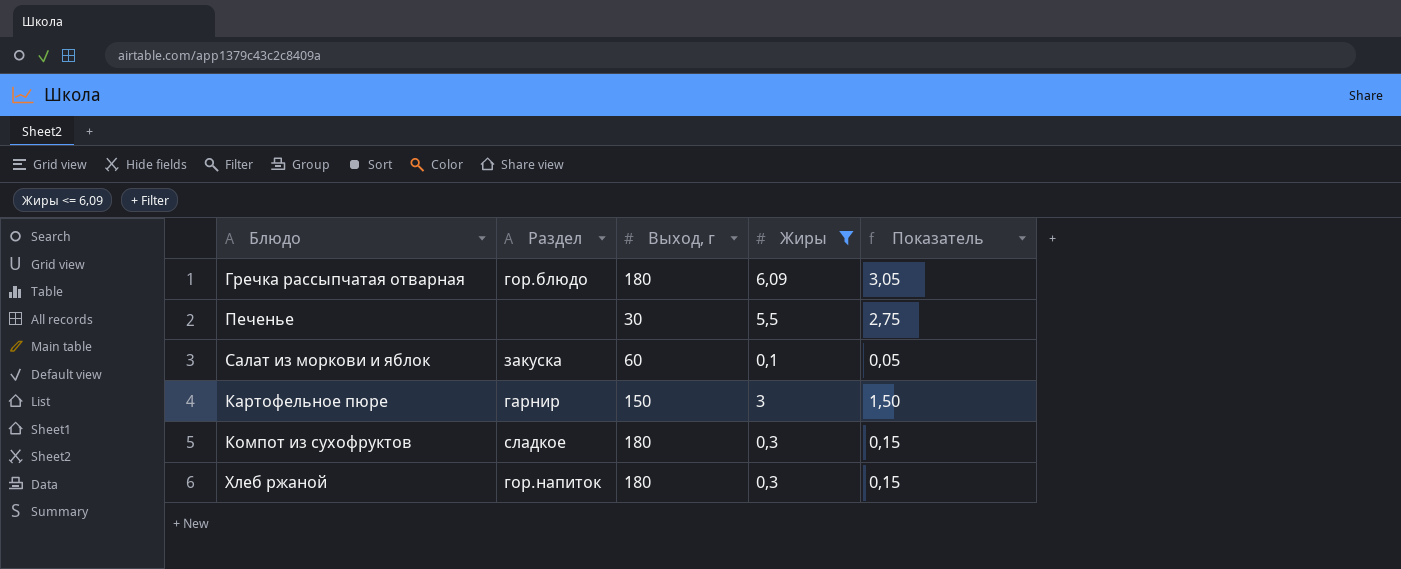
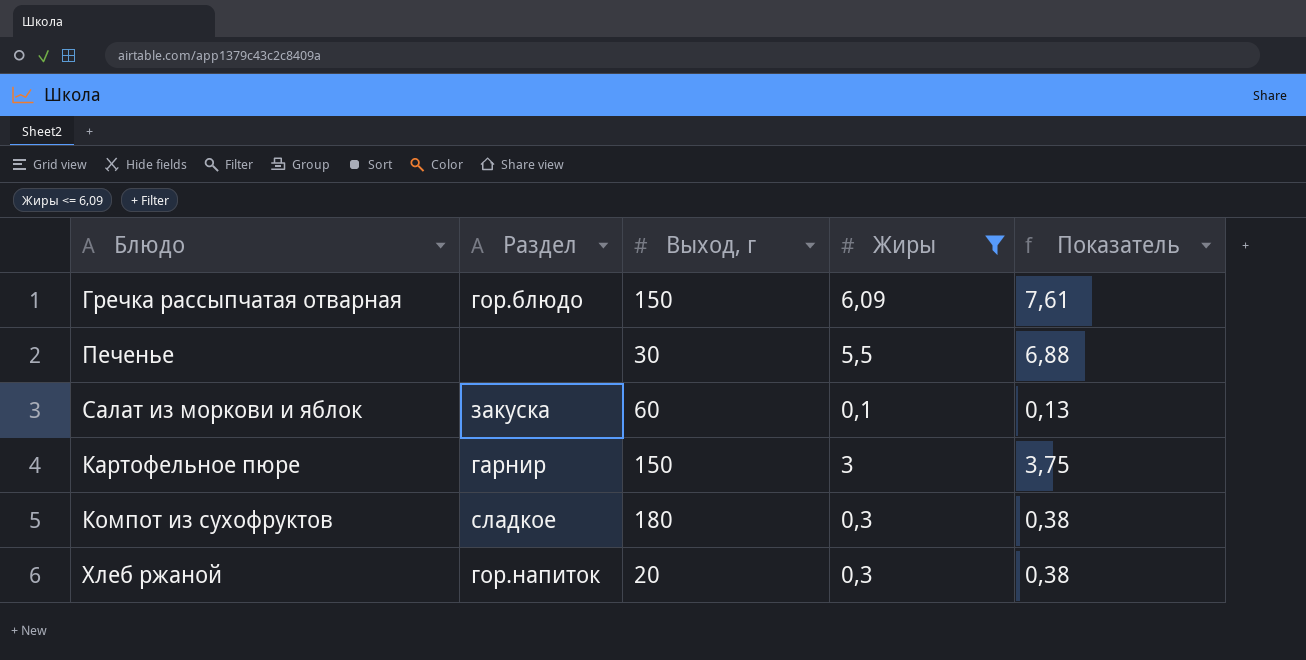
column Показатель | formula: [Жиры] * 0,5 -> [Жиры] * 1,25
Гречка рассыпчатая отварная | Выход, г: 180 -> 150
Хлеб ржаной | Выход, г: 180 -> 20

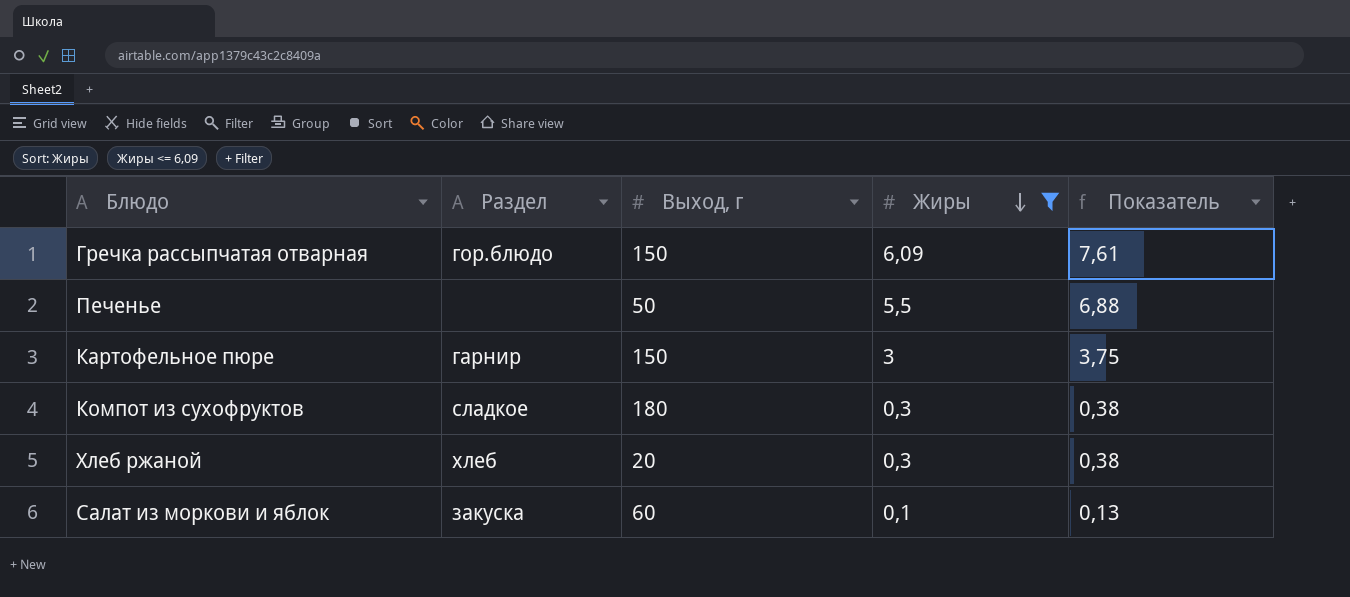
row order: none -> Жиры descending
Печенье | Выход, г: 30 -> 50
Хлеб ржаной | Раздел: гор.напиток -> хлеб

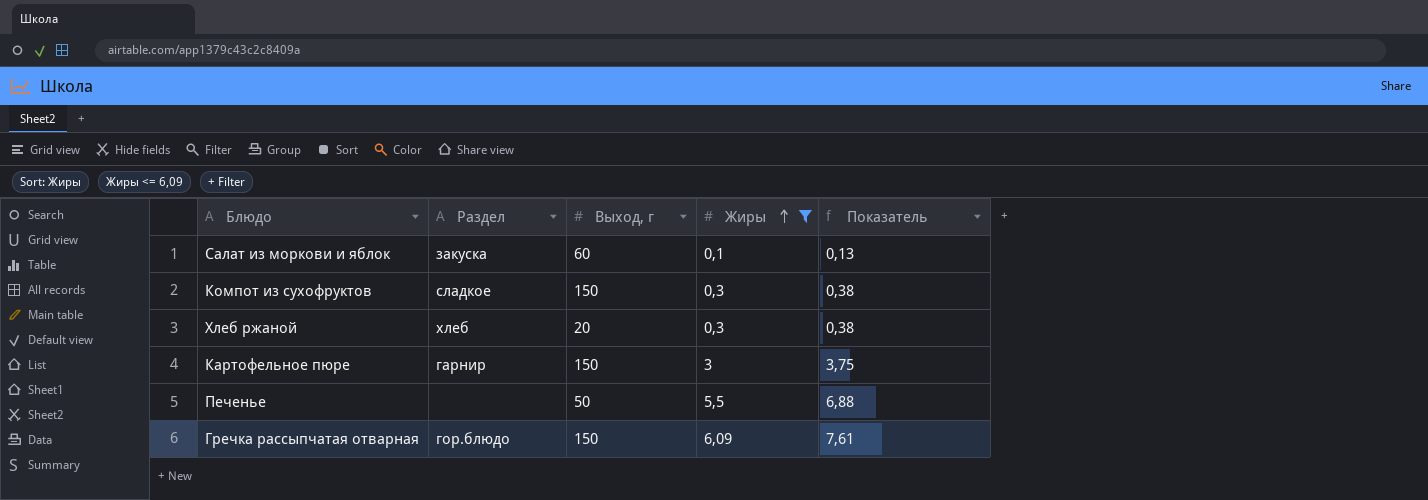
row order: Жиры descending -> Жиры ascending
Компот из сухофруктов | Выход, г: 180 -> 150

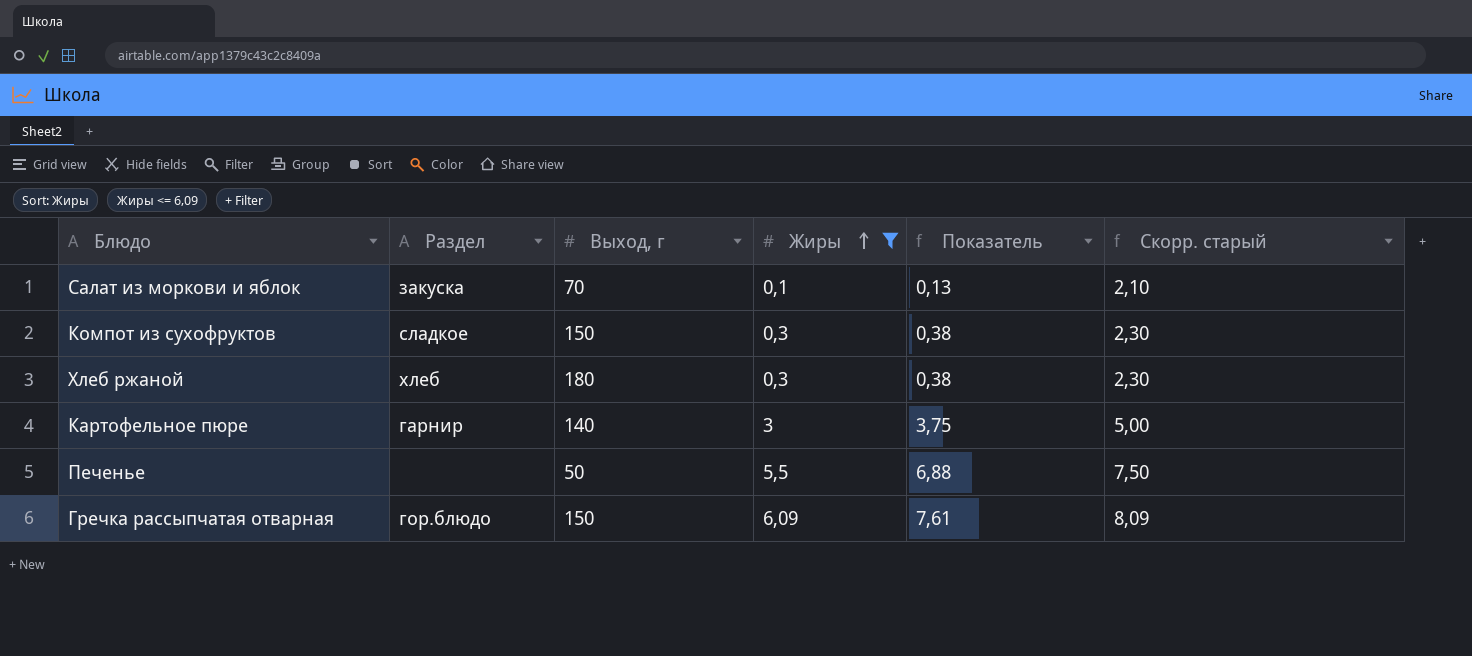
column Скорр. старый | formula: none -> [Жиры] + 2
Салат из моркови и яблок | Выход, г: 60 -> 70
Хлеб ржаной | Выход, г: 20 -> 180
Картофельное пюре | Выход, г: 150 -> 140

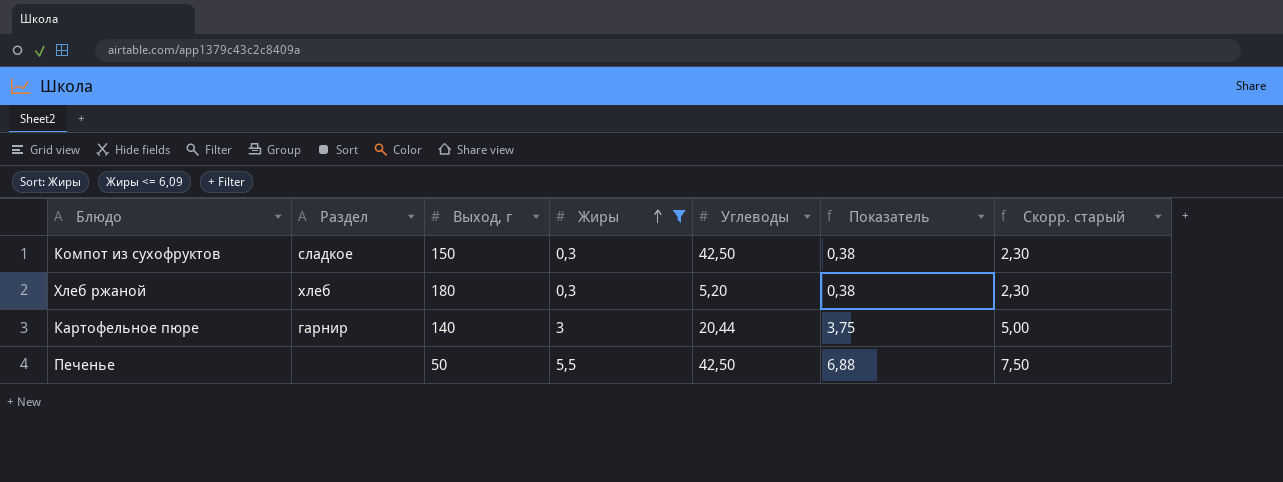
column Углеводы | position: none -> 5
row Салат из моркови и яблок: закуска | 70 | 0,1 | 0,13 | 2,10 -> none
row Гречка рассыпчатая отварная: гор.блюдо | 150 | 6,09 | 7,61 | 8,09 -> none

